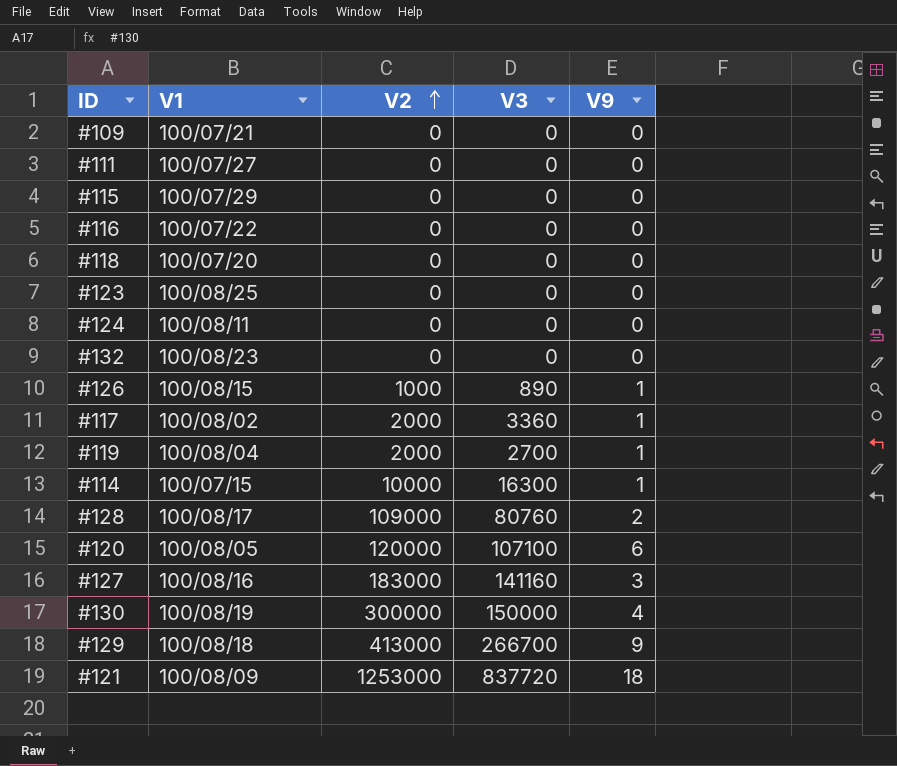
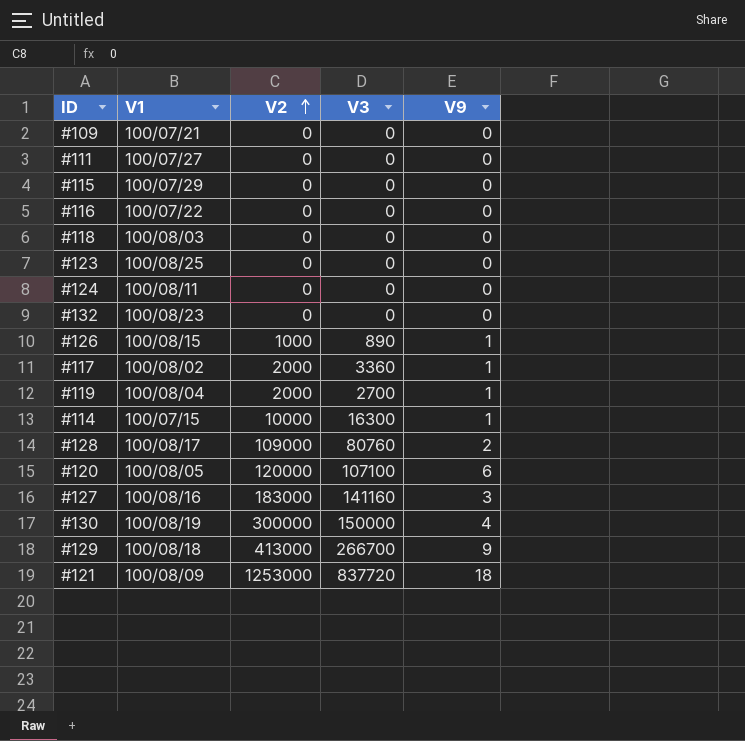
#118 | V1: 100/07/20 -> 100/08/03

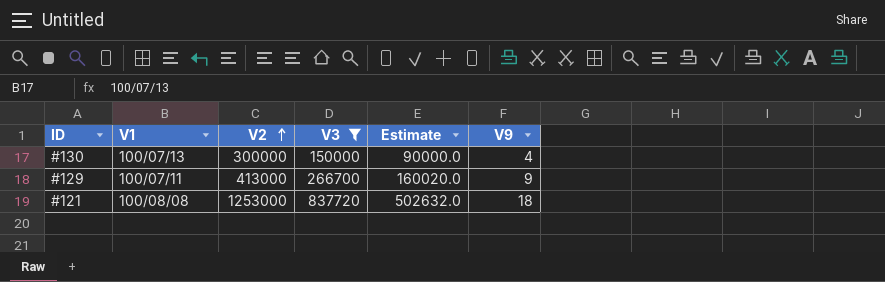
filter: none -> V3 >= 150000
column Estimate | formula: none -> [V3] * 0.6
#130 | V1: 100/08/19 -> 100/07/13
#129 | V1: 100/08/18 -> 100/07/11
#121 | V1: 100/08/09 -> 100/08/08

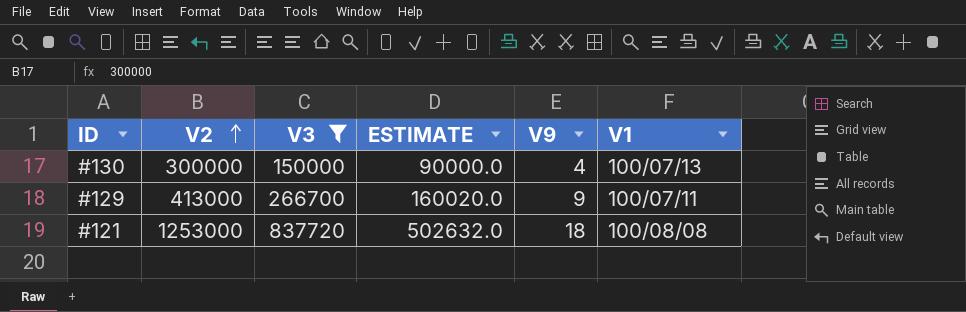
column name: Estimate -> ESTIMATE
column V1 | position: 2 -> 6

